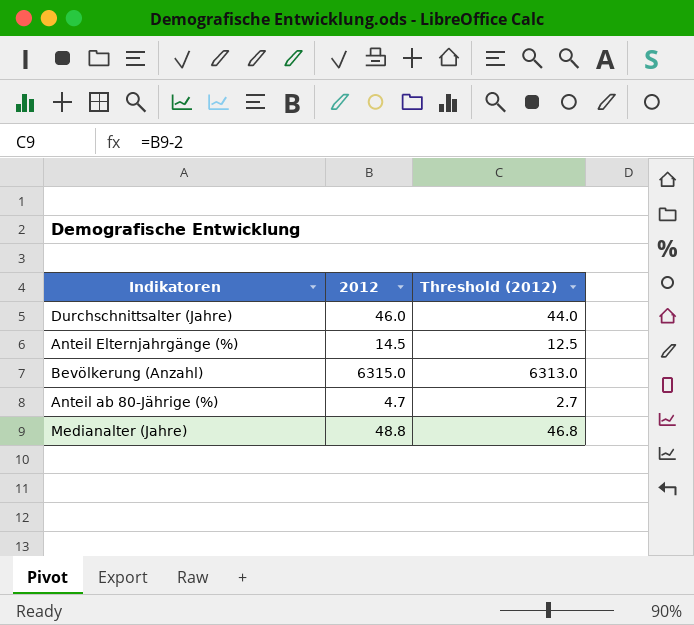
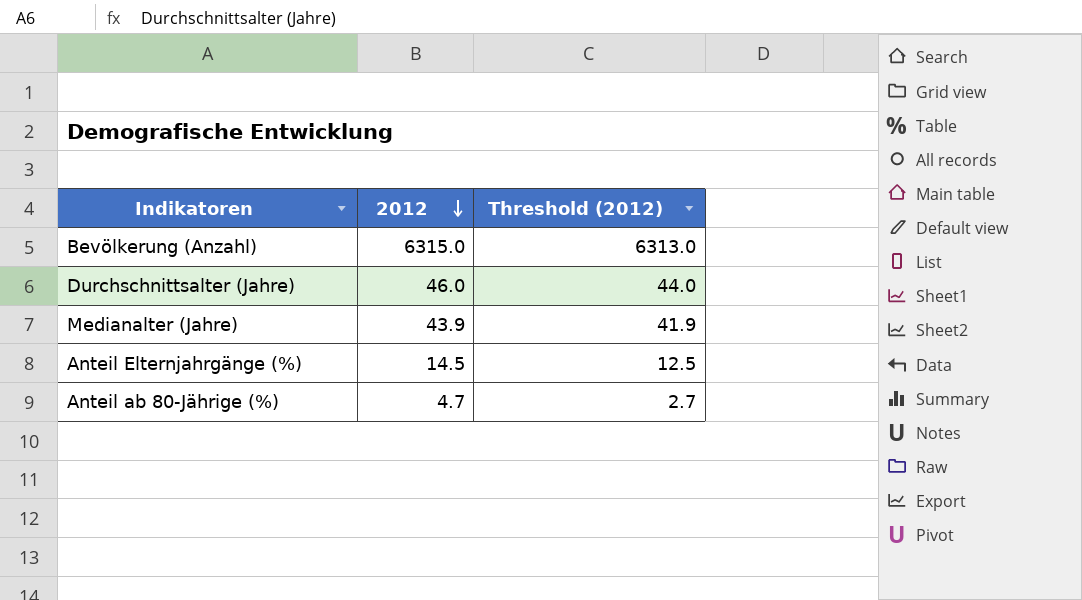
row order: none -> 2012 descending
Medianalter (Jahre) | 2012: 48.8 -> 43.9
Medianalter (Jahre) | Threshold (2012): 46.8 -> 41.9

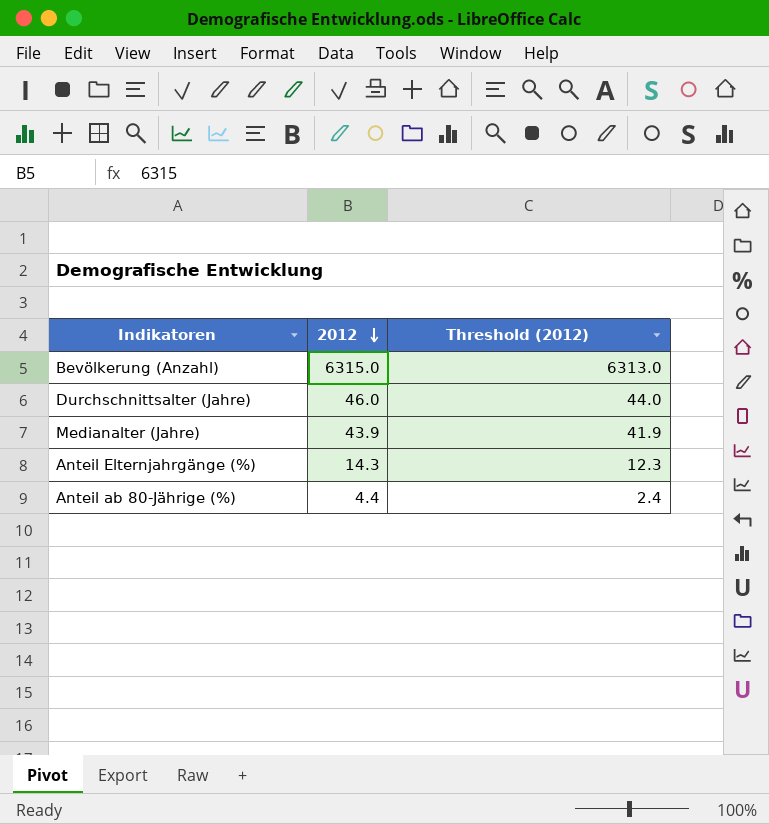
Anteil Elternjahrgänge (%) | 2012: 14.5 -> 14.3
Anteil Elternjahrgänge (%) | Threshold (2012): 12.5 -> 12.3
Anteil ab 80-Jährige (%) | 2012: 4.7 -> 4.4
Anteil ab 80-Jährige (%) | Threshold (2012): 2.7 -> 2.4

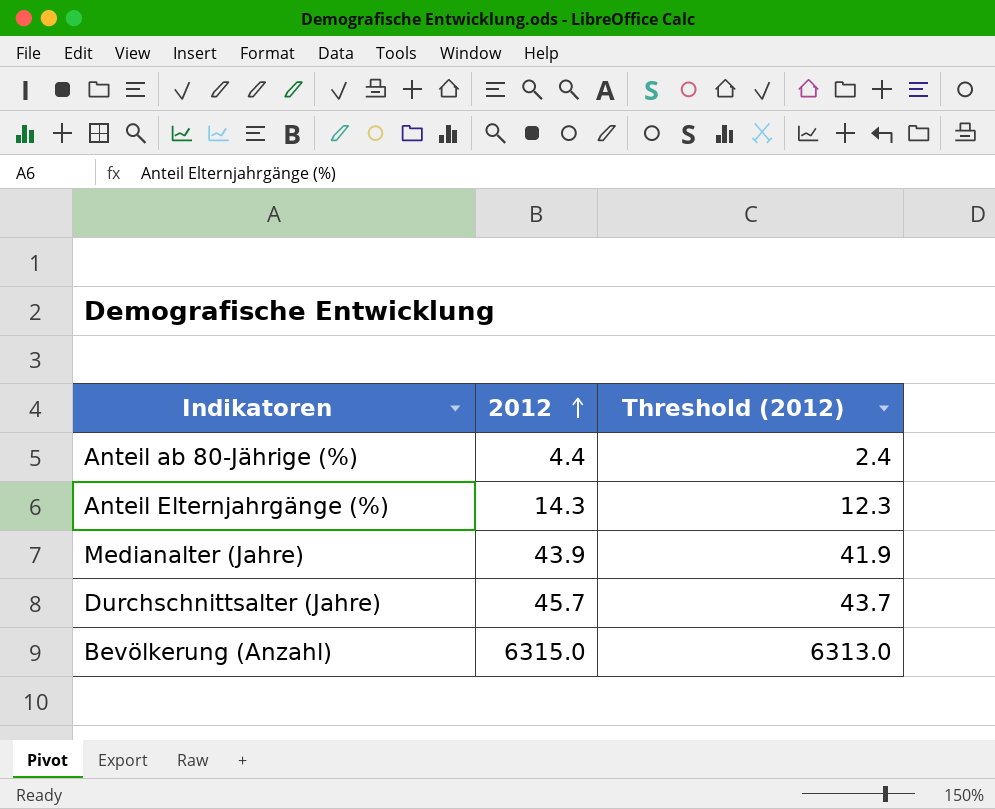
row order: 2012 descending -> 2012 ascending
Durchschnittsalter (Jahre) | 2012: 46.0 -> 45.7
Durchschnittsalter (Jahre) | Threshold (2012): 44.0 -> 43.7

